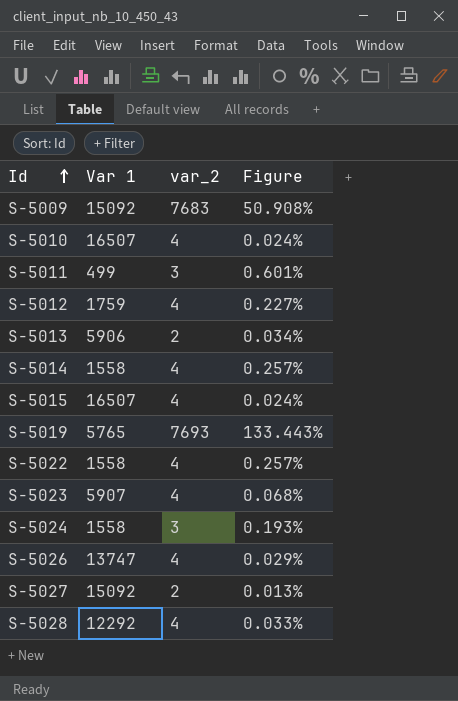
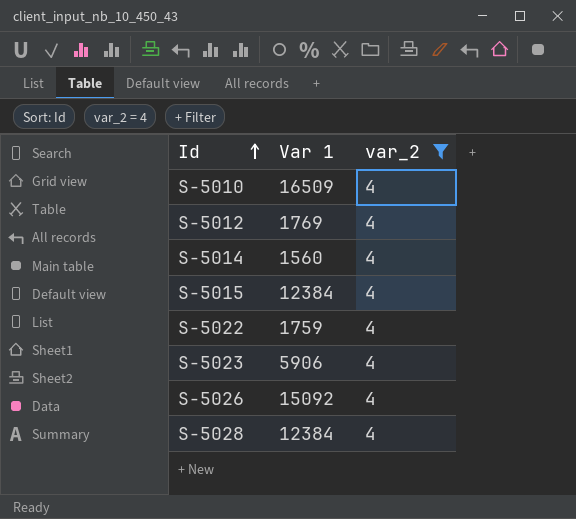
filter: none -> var_2 = 4
column Figure | formula: [var_2] / [Var 1] -> none
S-5010 | Var 1: 16507 -> 16509
S-5012 | Var 1: 1759 -> 1769
S-5014 | Var 1: 1558 -> 1560
S-5015 | Var 1: 16507 -> 12384
S-5022 | Var 1: 1558 -> 1759
S-5023 | Var 1: 5907 -> 5906
S-5026 | Var 1: 13747 -> 15092
S-5028 | Var 1: 12292 -> 12384

